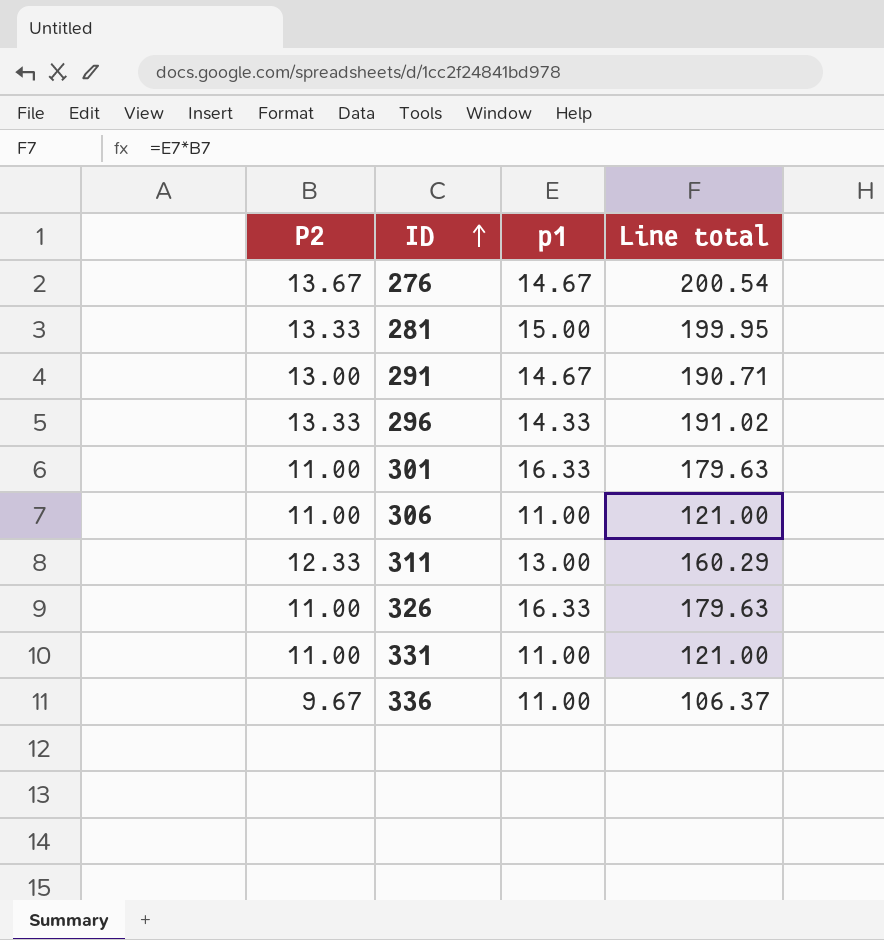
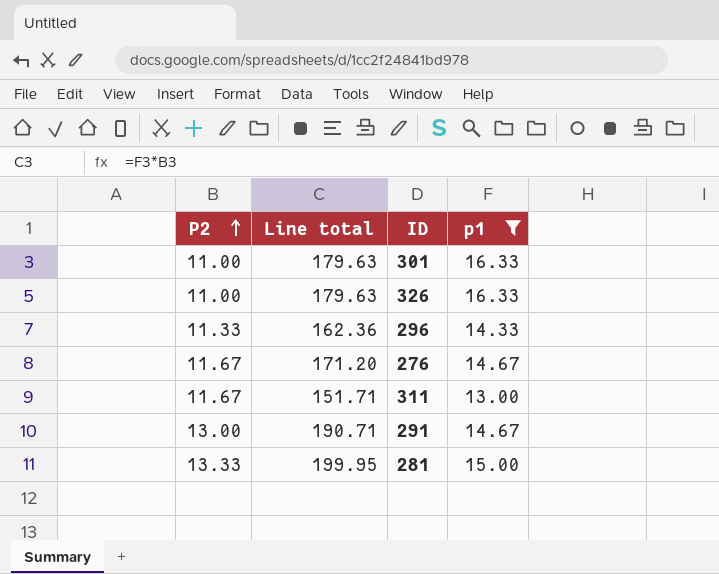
filter: none -> p1 != 11.00
row order: ID ascending -> P2 ascending
column Line total | position: 4 -> 2
296 | P2: 13.33 -> 11.33
296 | Line total: 191.02 -> 162.36
276 | P2: 13.67 -> 11.67
276 | Line total: 200.54 -> 171.20
311 | P2: 12.33 -> 11.67
311 | Line total: 160.29 -> 151.71

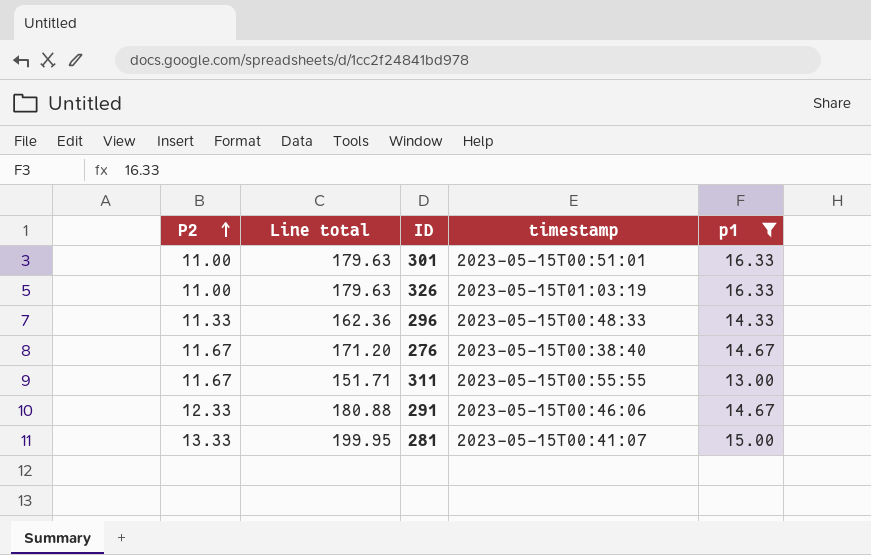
column timestamp | position: none -> 4
291 | P2: 13.00 -> 12.33
291 | Line total: 190.71 -> 180.88

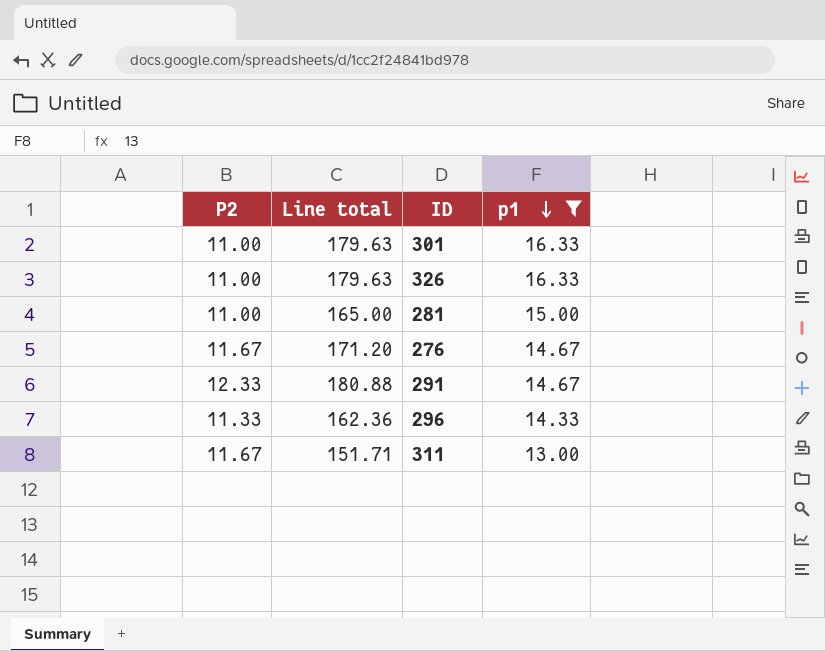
row order: P2 ascending -> p1 descending
column timestamp | position: 4 -> none
281 | P2: 13.33 -> 11.00
281 | Line total: 199.95 -> 165.00

